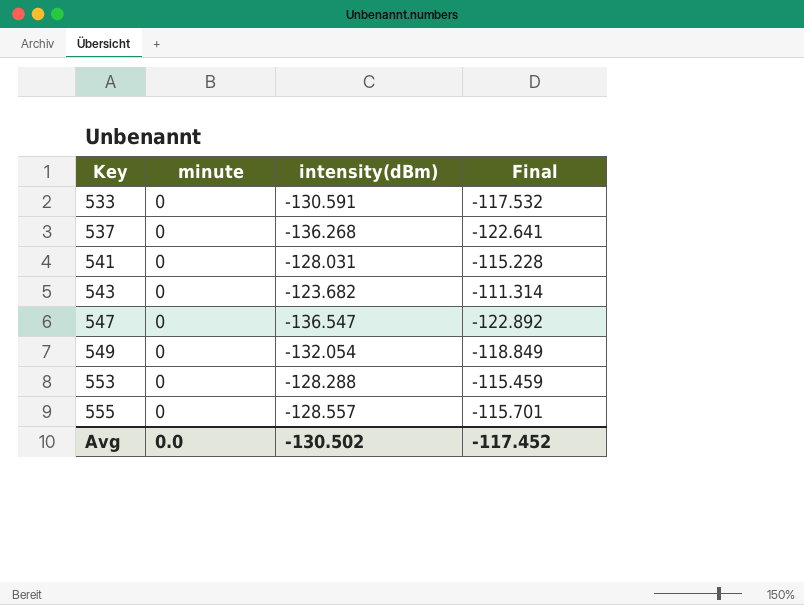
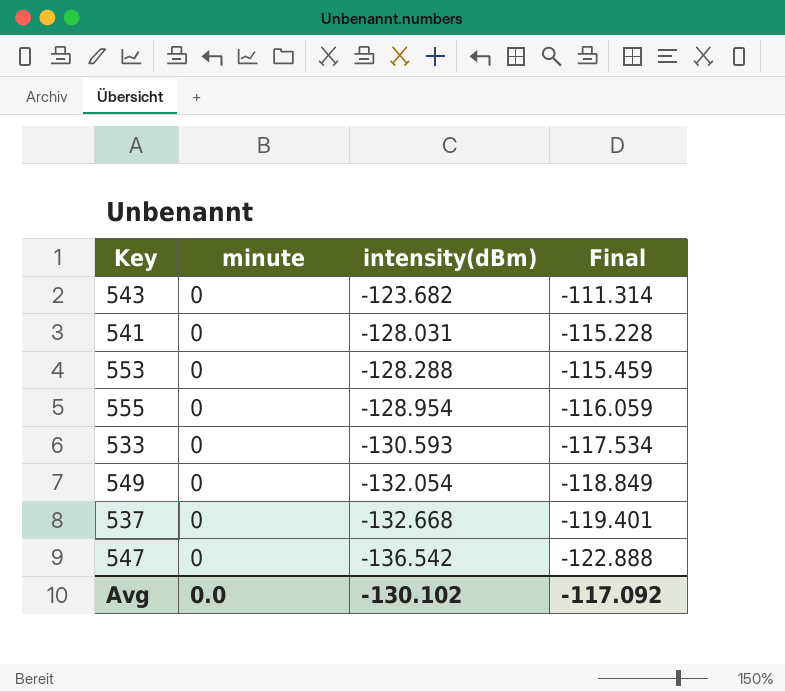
row order: Key ascending -> intensity(dBm) descending
555 | intensity(dBm): -128.557 -> -128.954
555 | Final: -115.701 -> -116.059
533 | intensity(dBm): -130.591 -> -130.593
533 | Final: -117.532 -> -117.534
537 | intensity(dBm): -136.268 -> -132.668
537 | Final: -122.641 -> -119.401
547 | intensity(dBm): -136.547 -> -136.542
547 | Final: -122.892 -> -122.888
Avg | intensity(dBm): -130.502 -> -130.102
Avg | Final: -117.452 -> -117.092

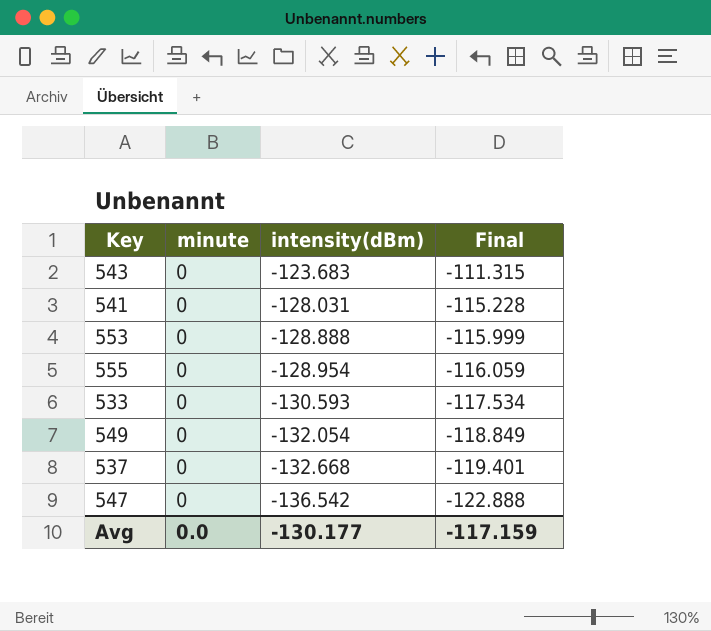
543 | intensity(dBm): -123.682 -> -123.683
543 | Final: -111.314 -> -111.315
553 | intensity(dBm): -128.288 -> -128.888
553 | Final: -115.459 -> -115.999
Avg | intensity(dBm): -130.102 -> -130.177
Avg | Final: -117.092 -> -117.159

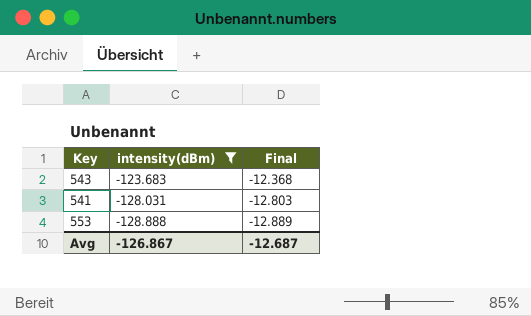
filter: none -> intensity(dBm) >= -128.888
column minute | position: 2 -> none
column Final | formula: [intensity(dBm)] * 0.9 -> [intensity(dBm)] * 0.1
Avg | intensity(dBm): -130.177 -> -126.867
Avg | Final: -117.159 -> -12.687

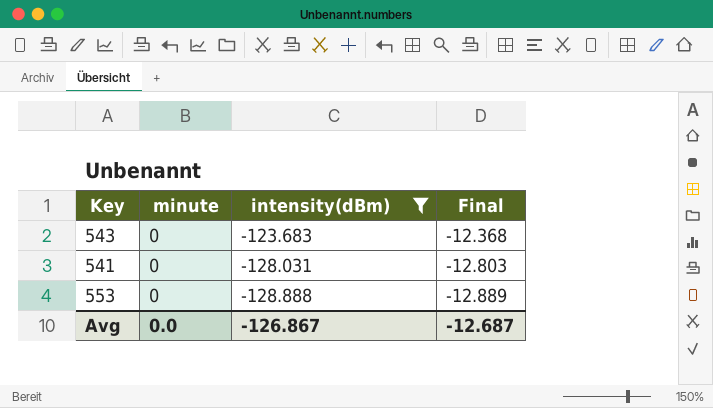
column minute | position: none -> 2

